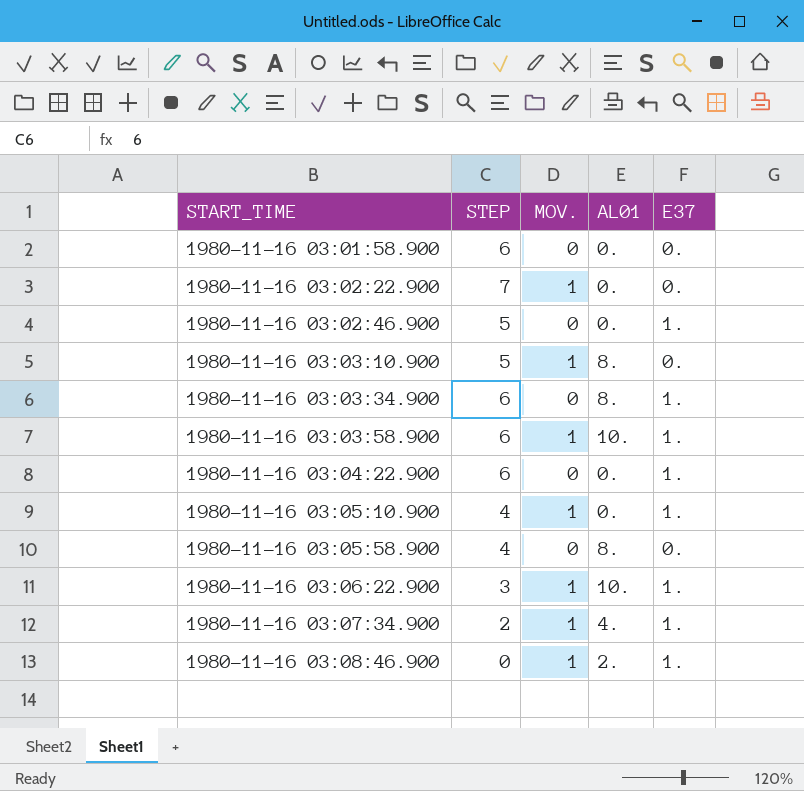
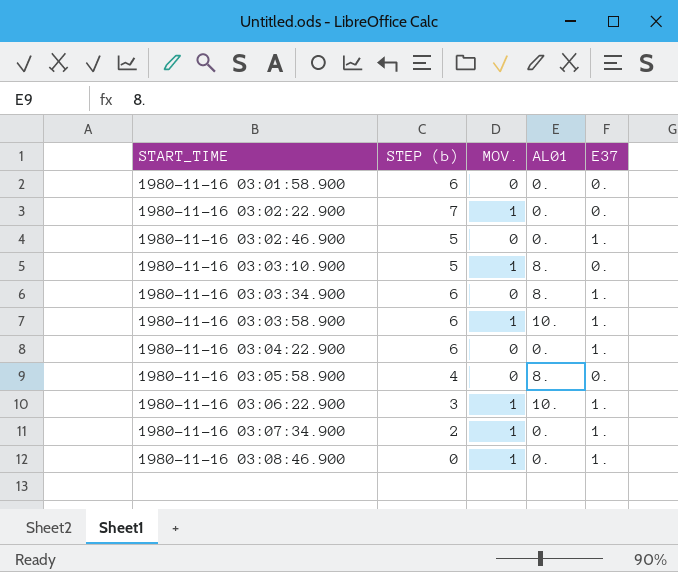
column name: STEP -> STEP (b)
row 1980-11-16 03:05:10.900: 4 | 1 | 0. | 1. -> none
1980-11-16 03:07:34.900 | AL01: 4. -> 0.
1980-11-16 03:08:46.900 | AL01: 2. -> 0.

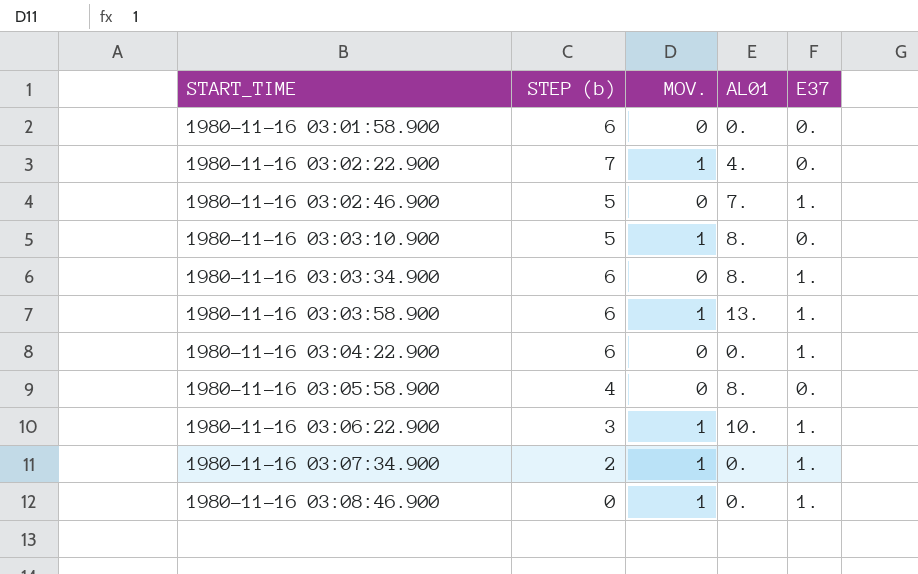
1980-11-16 03:02:22.900 | AL01: 0. -> 4.
1980-11-16 03:02:46.900 | AL01: 0. -> 7.
1980-11-16 03:03:58.900 | AL01: 10. -> 13.

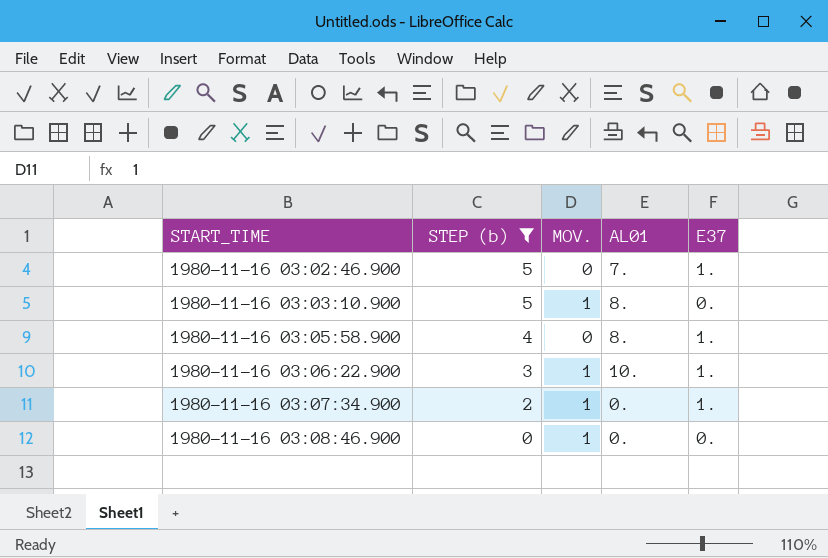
filter: none -> STEP (b) <= 5
1980-11-16 03:05:58.900 | E37: 0. -> 1.
1980-11-16 03:08:46.900 | E37: 1. -> 0.

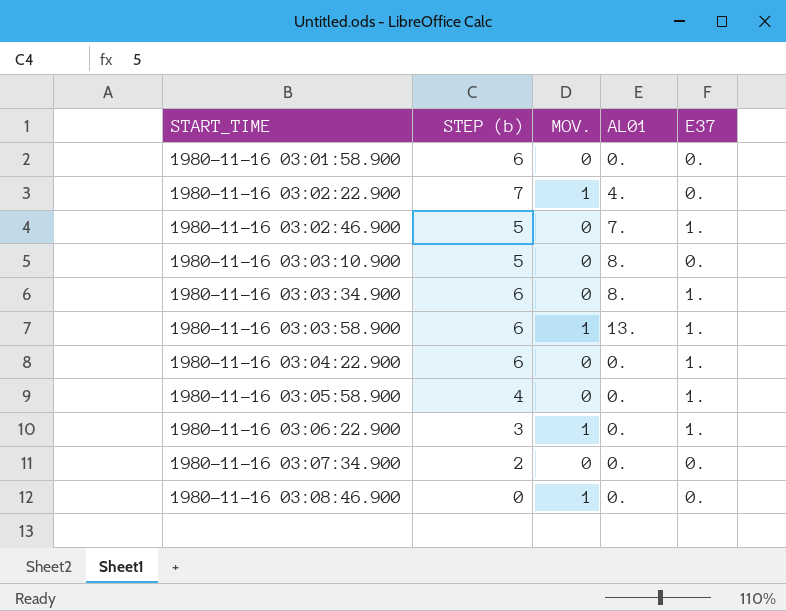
filter: STEP (b) <= 5 -> none
1980-11-16 03:03:10.900 | MOV.: 1 -> 0
1980-11-16 03:05:58.900 | AL01: 8. -> 0.
1980-11-16 03:06:22.900 | AL01: 10. -> 0.
1980-11-16 03:07:34.900 | MOV.: 1 -> 0
1980-11-16 03:07:34.900 | E37: 1. -> 0.

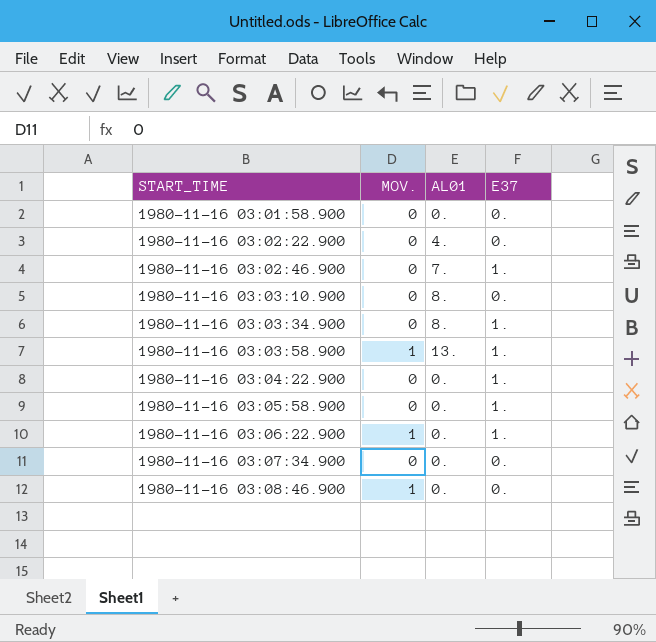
column STEP (b) | position: 2 -> none
1980-11-16 03:02:22.900 | MOV.: 1 -> 0

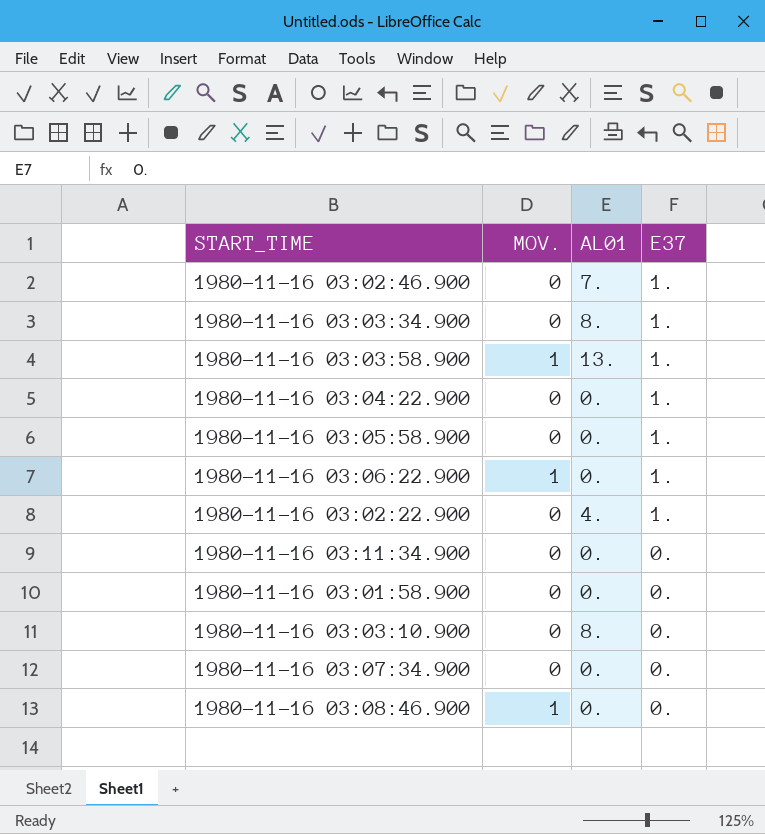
row order: START_TIME ascending -> E37 descending
1980-11-16 03:02:22.900 | E37: 0. -> 1.
row 1980-11-16 03:11:34.900: none -> 0 | 0. | 0.

